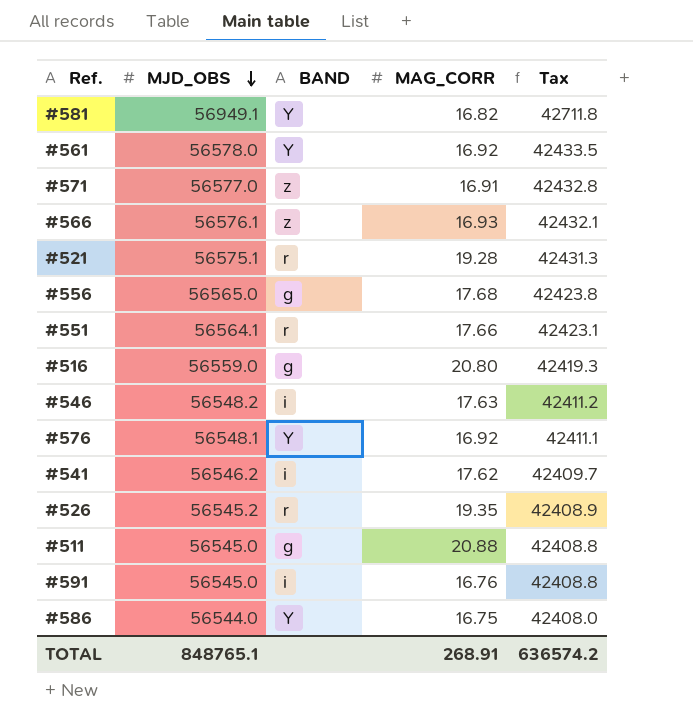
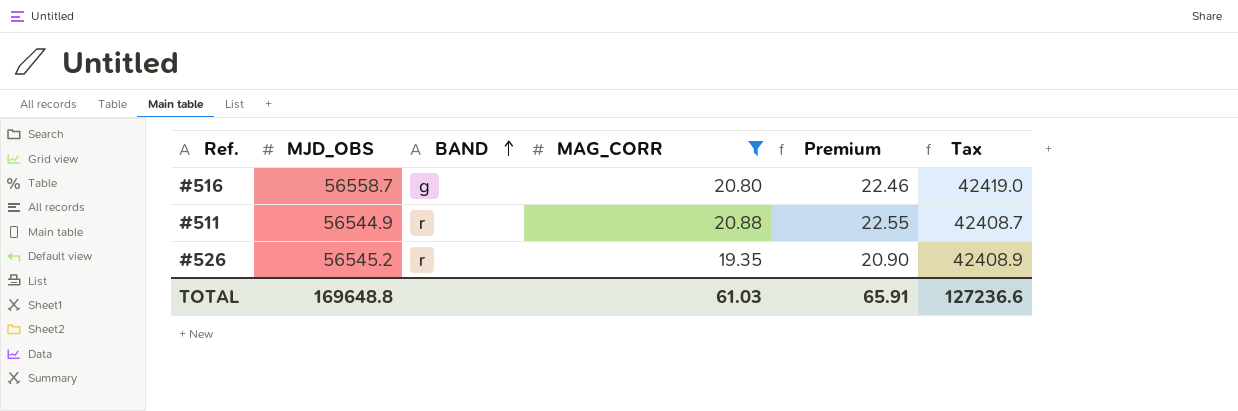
filter: none -> MAG_CORR >= 19.35
row order: MJD_OBS descending -> BAND ascending
column Premium | formula: none -> [MAG_CORR] * 1.08
#516 | MJD_OBS: 56559.0 -> 56558.7
#516 | Tax: 42419.3 -> 42419.0
#511 | MJD_OBS: 56545.0 -> 56544.9
#511 | BAND: g -> r
#511 | Tax: 42408.8 -> 42408.7
TOTAL | MJD_OBS: 848765.1 -> 169648.8
TOTAL | MAG_CORR: 268.91 -> 61.03
TOTAL | Tax: 636574.2 -> 127236.6

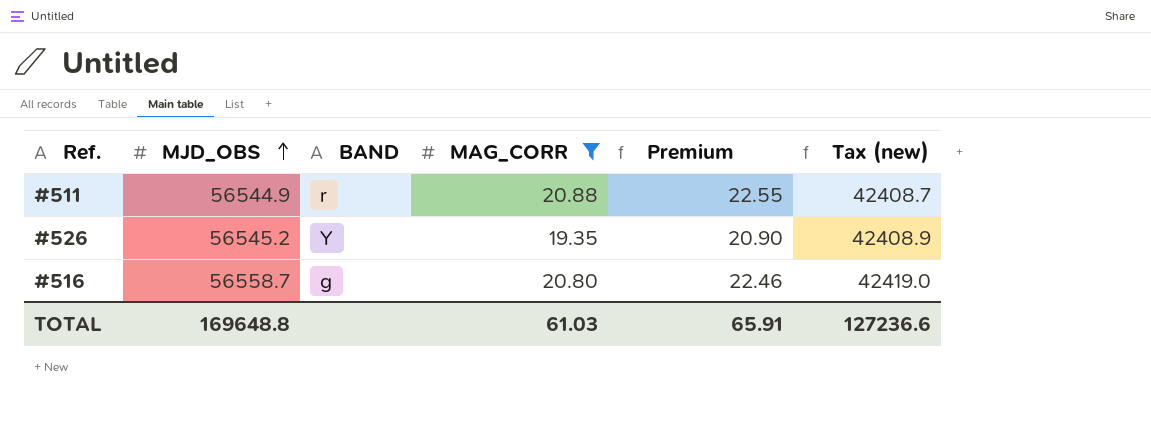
row order: BAND ascending -> MJD_OBS ascending
column name: Tax -> Tax (new)
#526 | BAND: r -> Y

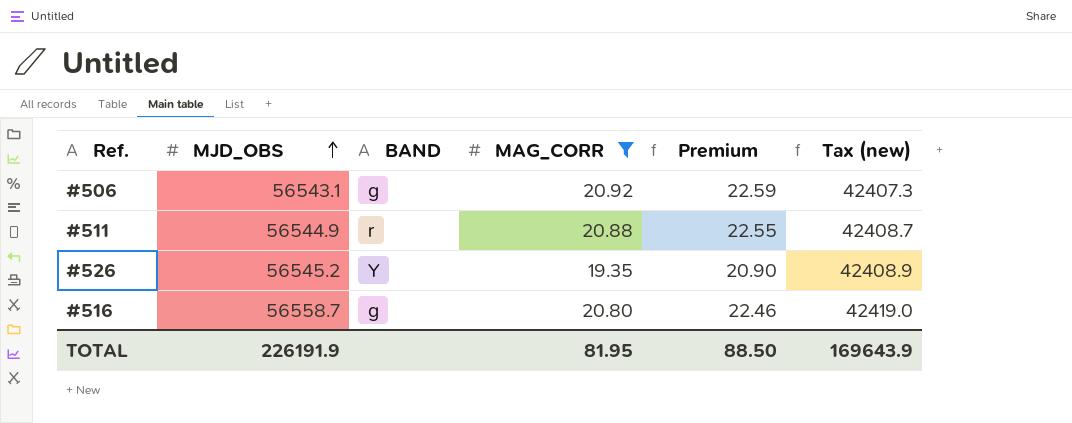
row #506: none -> 56543.1 | g | 20.92 | 22.59 | 42407.3
TOTAL | MJD_OBS: 169648.8 -> 226191.9
TOTAL | MAG_CORR: 61.03 -> 81.95
TOTAL | Premium: 65.91 -> 88.50
TOTAL | Tax (new): 127236.6 -> 169643.9

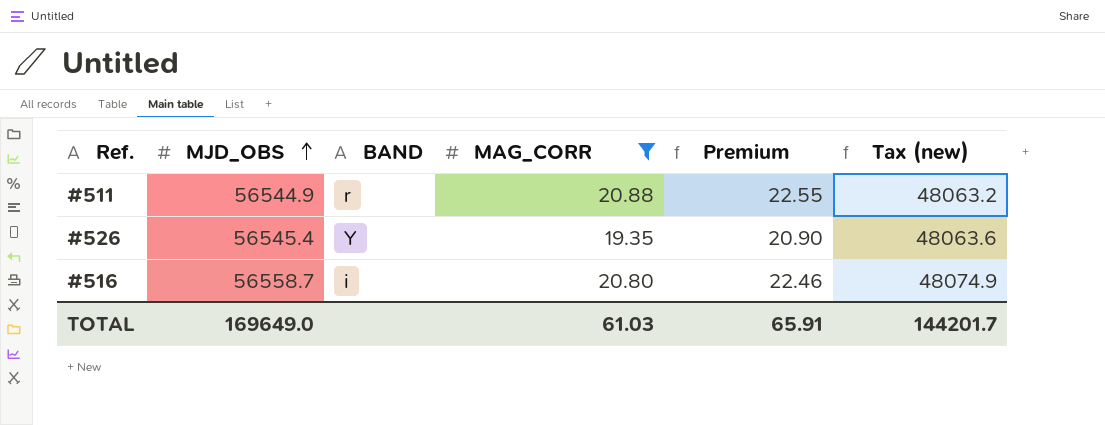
column Tax (new) | formula: [MJD_OBS] * 0.75 -> [MJD_OBS] * 0.85
row #506: 56543.1 | g | 20.92 | 22.59 | 42407.3 -> none
#526 | MJD_OBS: 56545.2 -> 56545.4
#516 | BAND: g -> i
TOTAL | MJD_OBS: 226191.9 -> 169649.0
TOTAL | MAG_CORR: 81.95 -> 61.03
TOTAL | Premium: 88.50 -> 65.91
TOTAL | Tax (new): 169643.9 -> 144201.7

